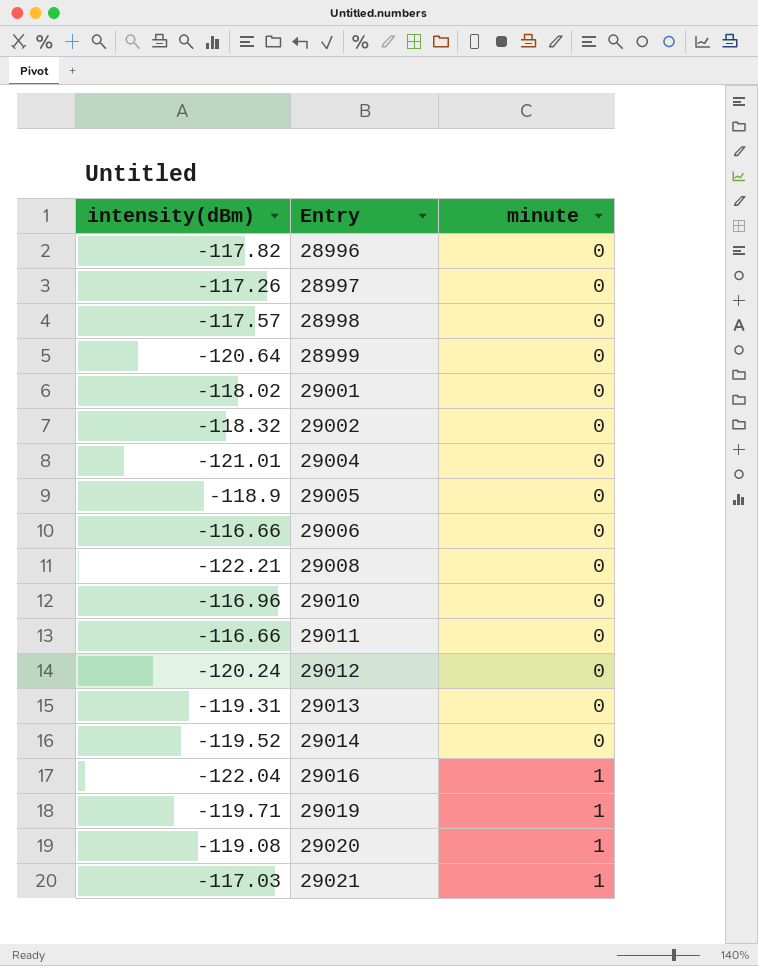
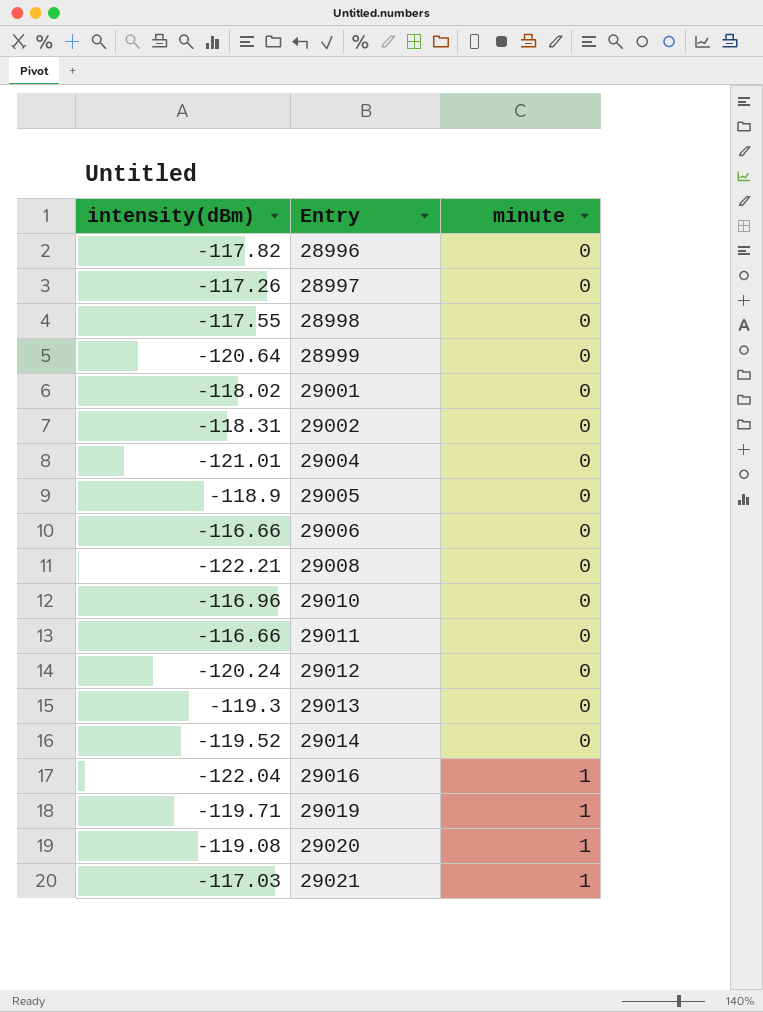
28998 | intensity(dBm): -117.57 -> -117.55
29002 | intensity(dBm): -118.32 -> -118.31
29013 | intensity(dBm): -119.31 -> -119.3

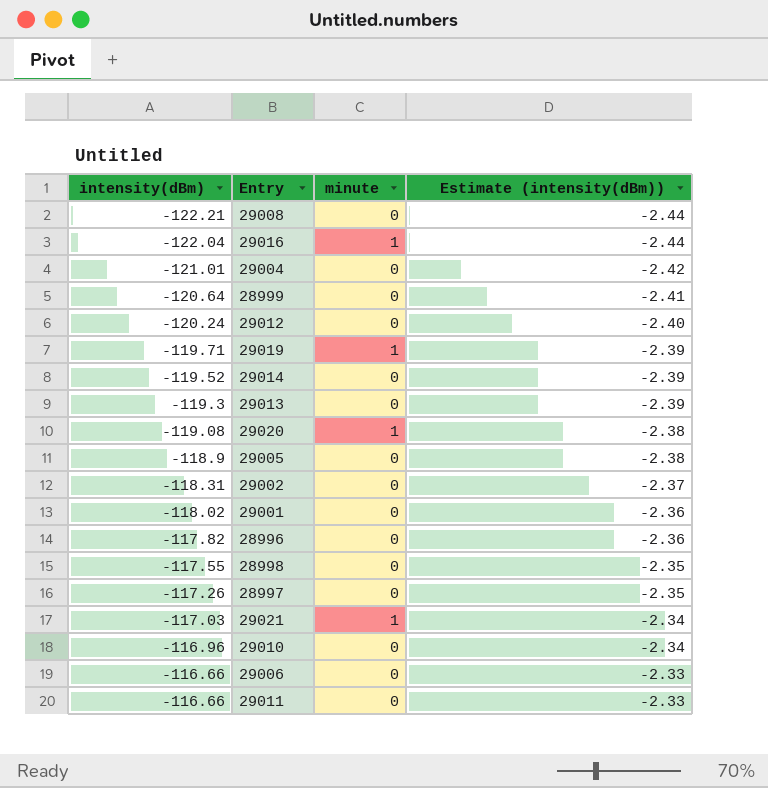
row order: Entry ascending -> intensity(dBm) ascending
column Estimate (intensity(dBm)) | formula: none -> [intensity(dBm)] * 0.02

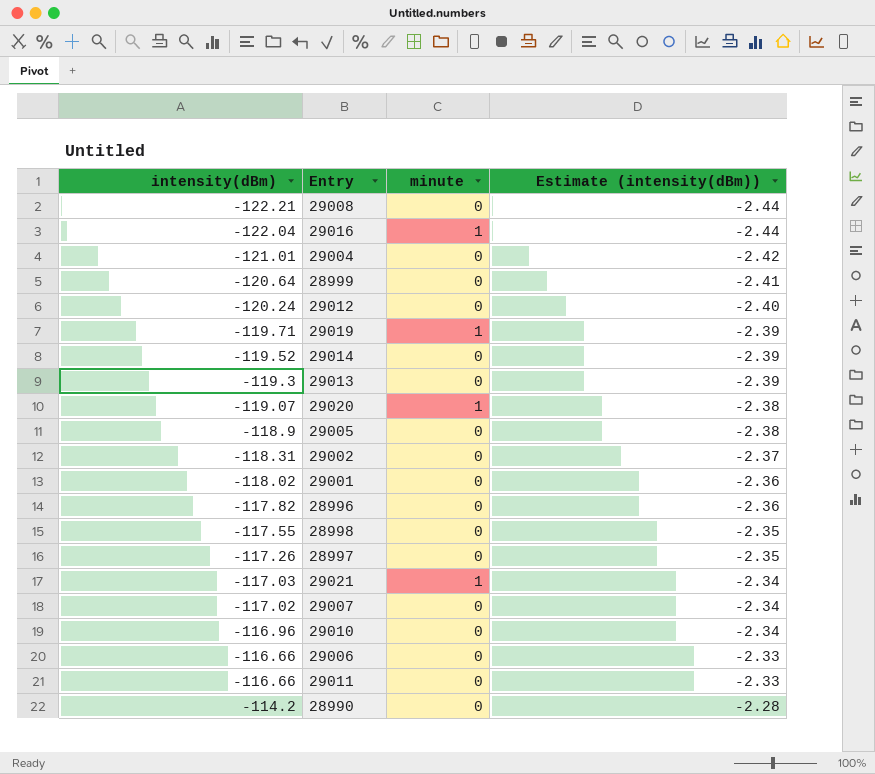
29020 | intensity(dBm): -119.08 -> -119.07
row 29007: none -> -117.02 | 0 | -2.34
row 28990: none -> -114.2 | 0 | -2.28

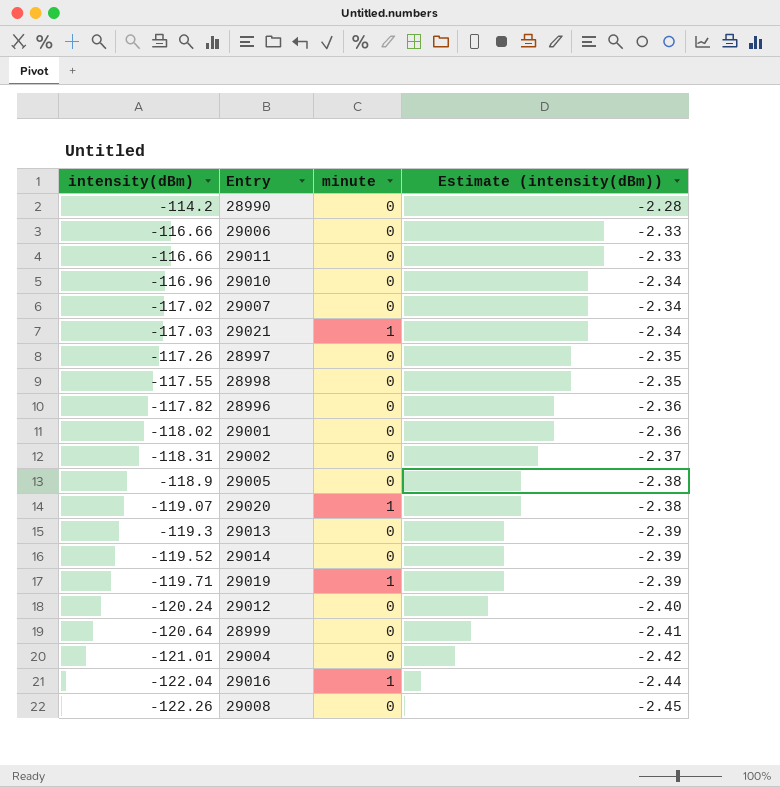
row order: intensity(dBm) ascending -> intensity(dBm) descending
29008 | intensity(dBm): -122.21 -> -122.26
29008 | Estimate (intensity(dBm)): -2.44 -> -2.45

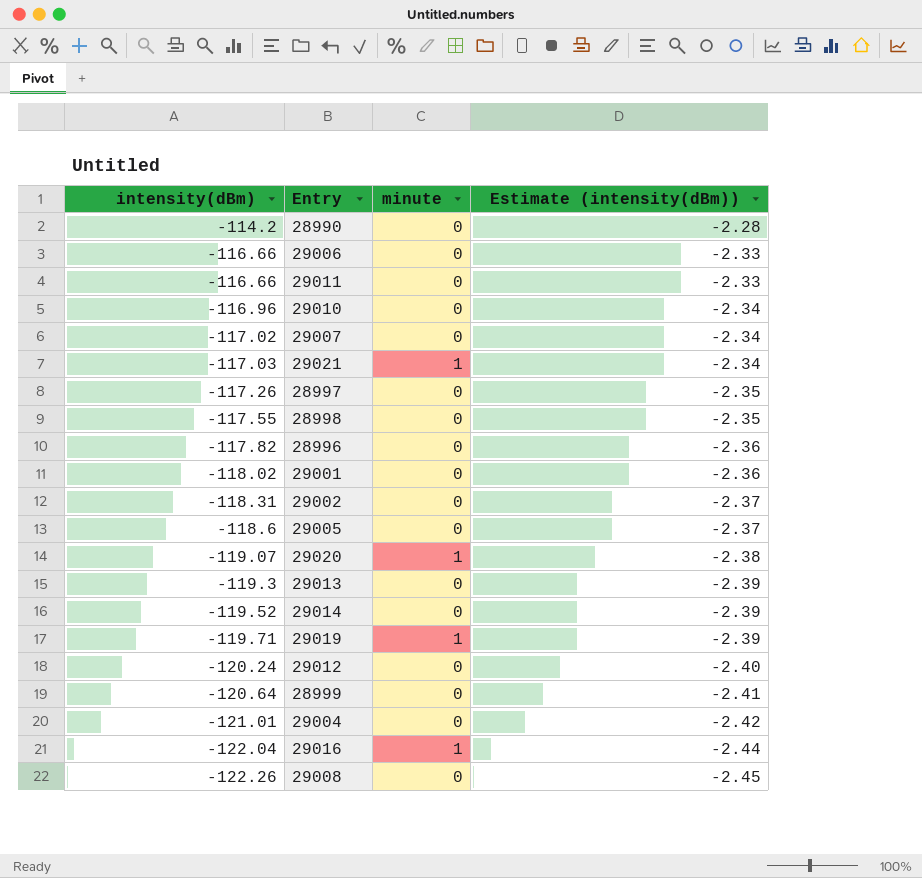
29005 | intensity(dBm): -118.9 -> -118.6
29005 | Estimate (intensity(dBm)): -2.38 -> -2.37

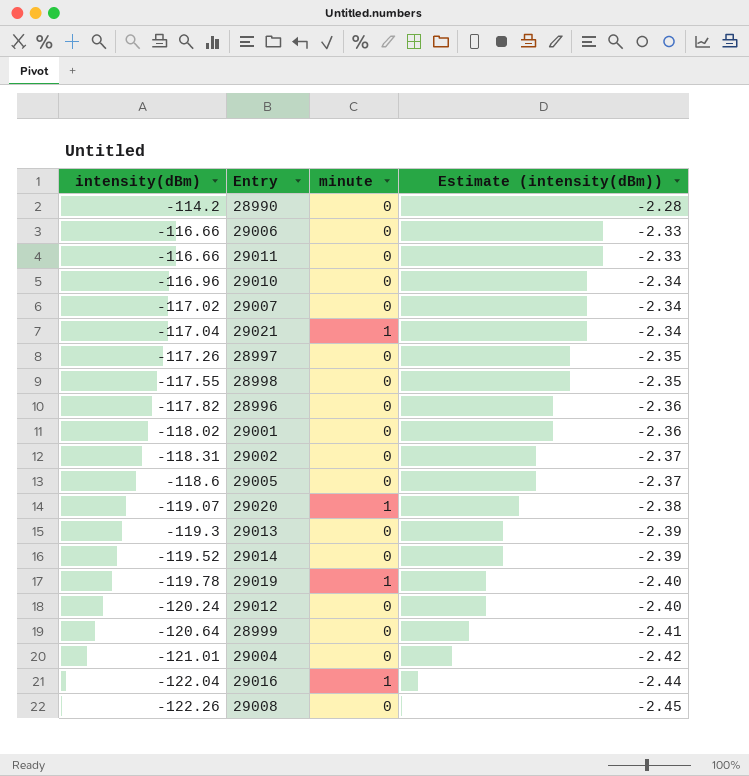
29021 | intensity(dBm): -117.03 -> -117.04
29019 | intensity(dBm): -119.71 -> -119.78
29019 | Estimate (intensity(dBm)): -2.39 -> -2.40

